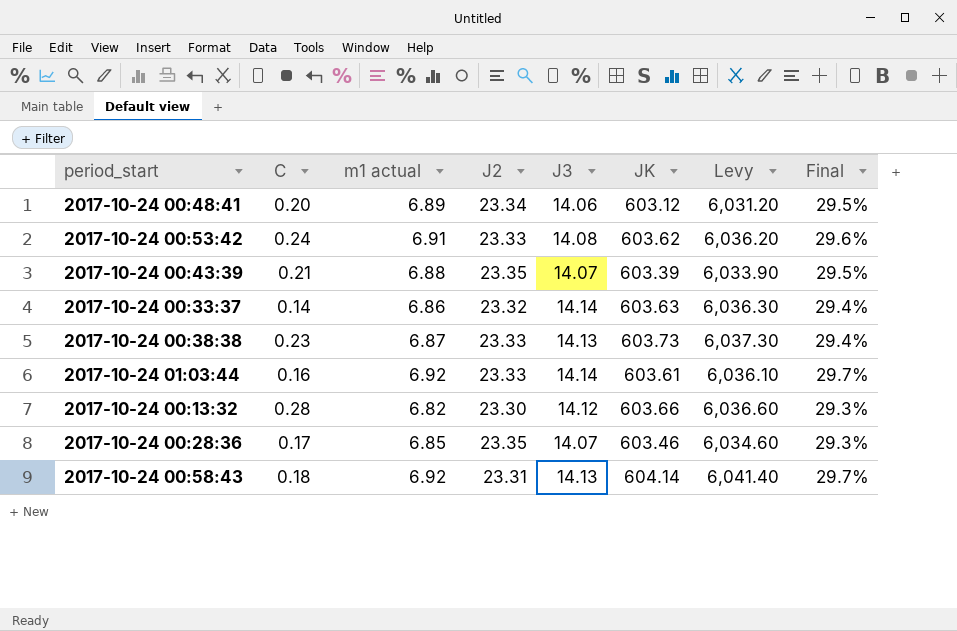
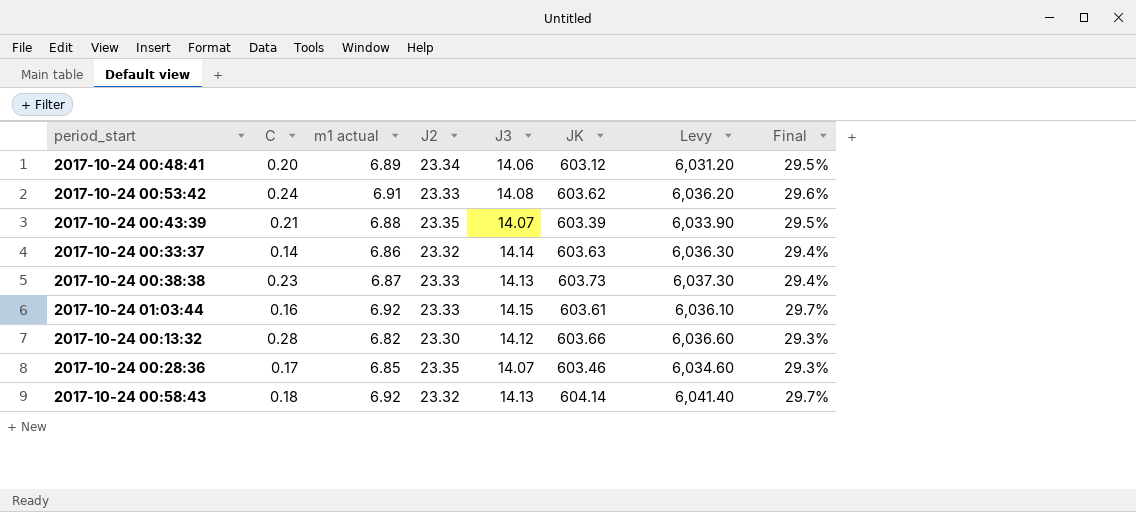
2017-10-24 01:03:44 | J3: 14.14 -> 14.15
2017-10-24 00:58:43 | J2: 23.31 -> 23.32

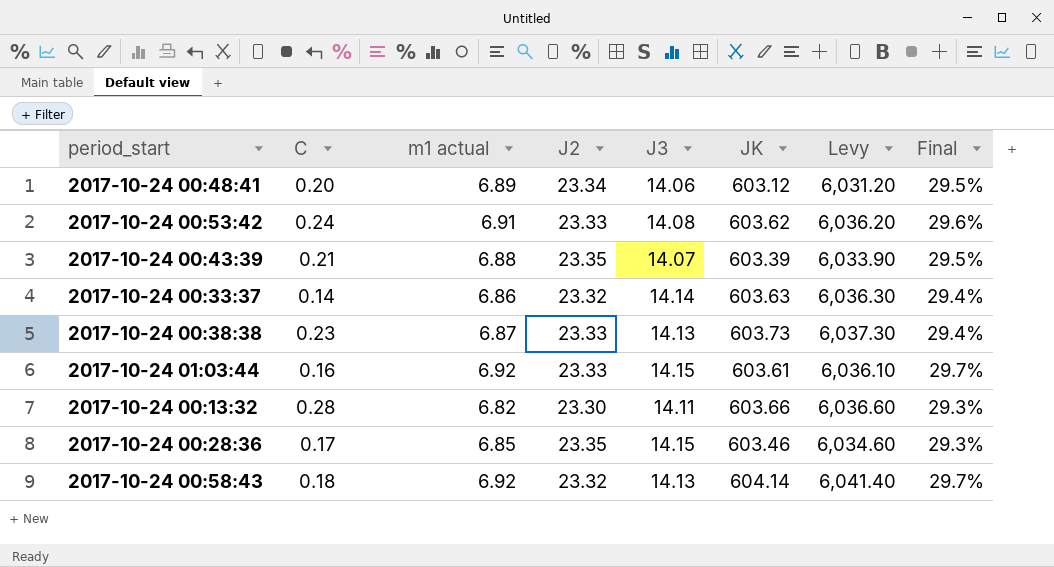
2017-10-24 00:13:32 | J3: 14.12 -> 14.11
2017-10-24 00:28:36 | J3: 14.07 -> 14.15

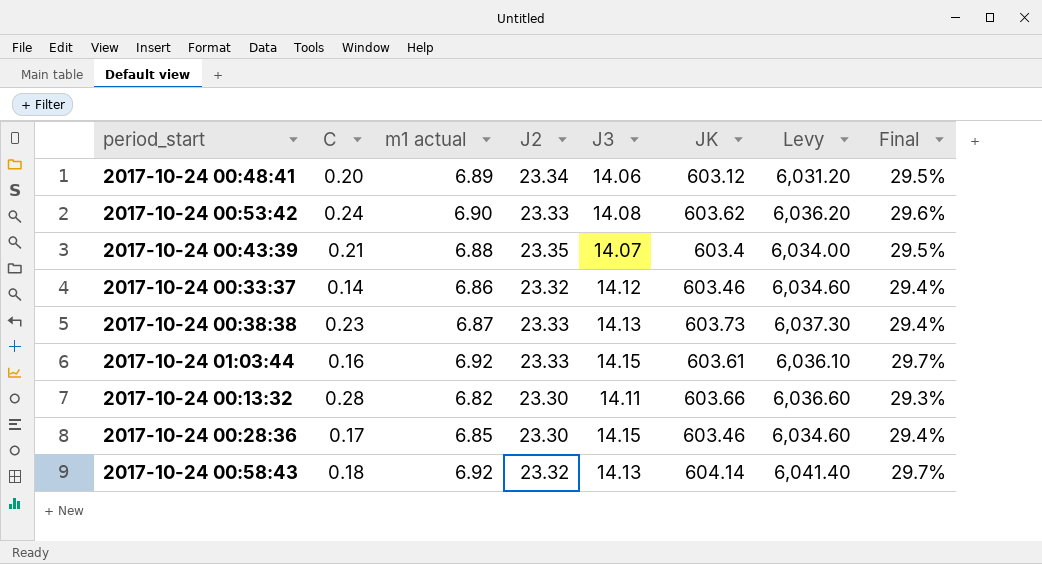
2017-10-24 00:53:42 | m1 actual: 6.91 -> 6.90
2017-10-24 00:43:39 | JK: 603.39 -> 603.4
2017-10-24 00:43:39 | Levy: 6,033.90 -> 6,034.00
2017-10-24 00:33:37 | J3: 14.14 -> 14.12
2017-10-24 00:33:37 | JK: 603.63 -> 603.46
2017-10-24 00:33:37 | Levy: 6,036.30 -> 6,034.60
2017-10-24 00:28:36 | J2: 23.35 -> 23.30
2017-10-24 00:28:36 | Final: 29.3% -> 29.4%

